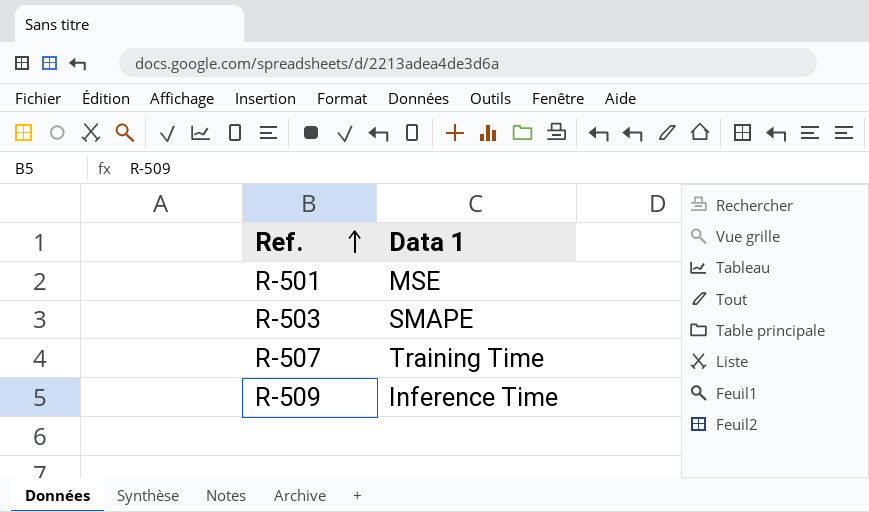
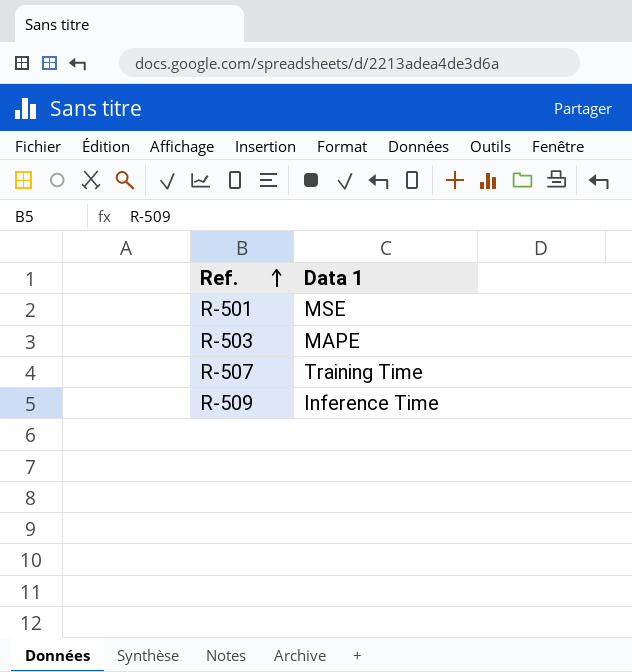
R-503 | Data 1: SMAPE -> MAPE

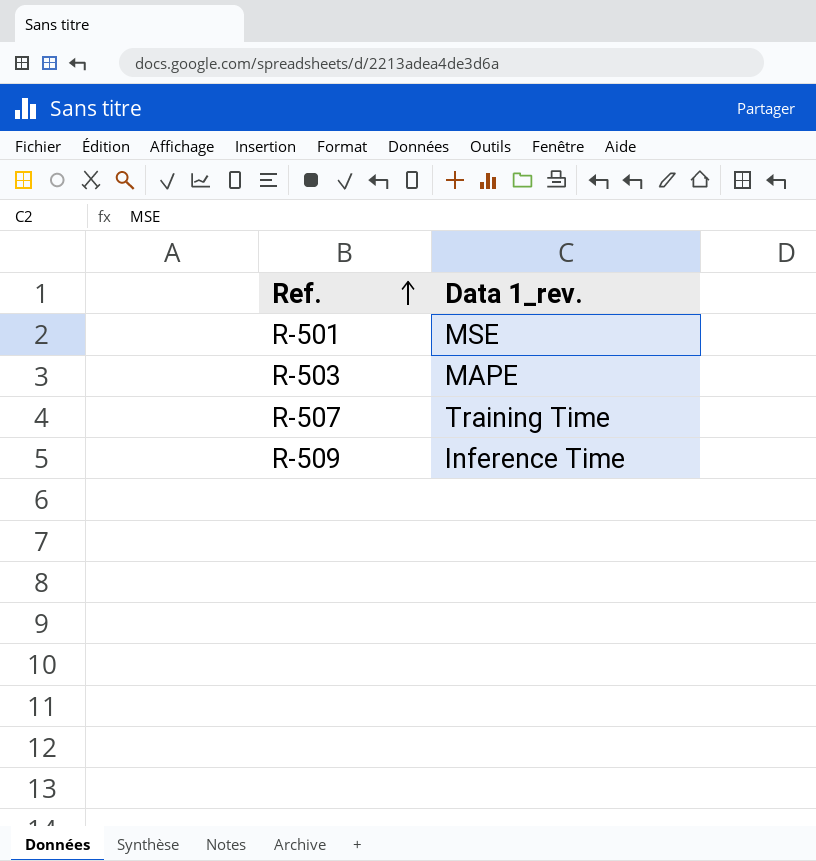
column name: Data 1 -> Data 1_rev.

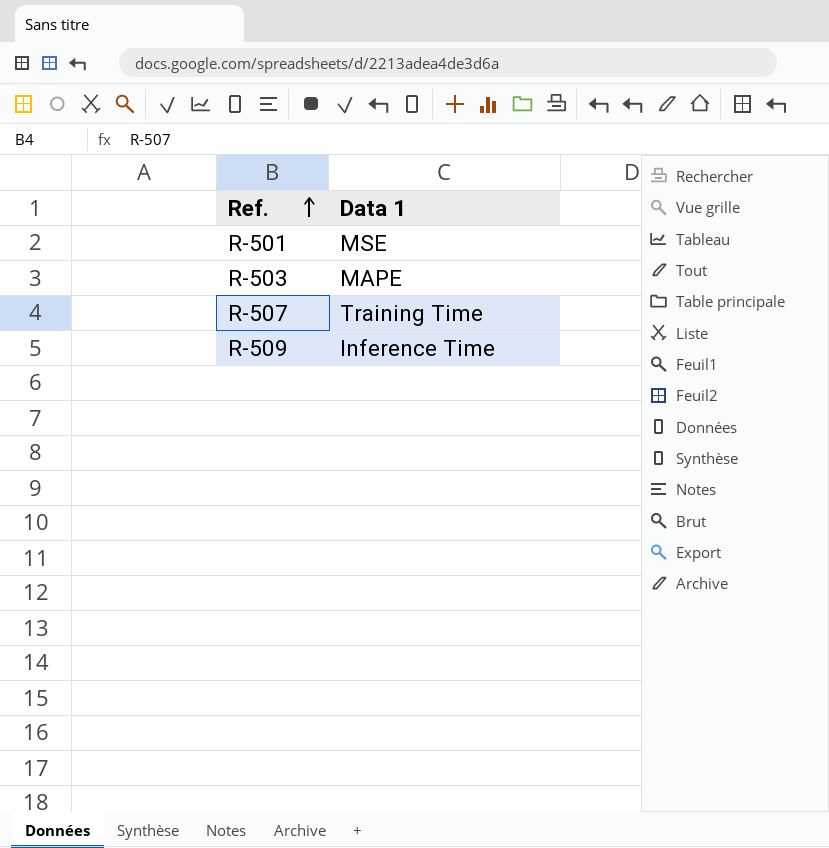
column name: Data 1_rev. -> Data 1

